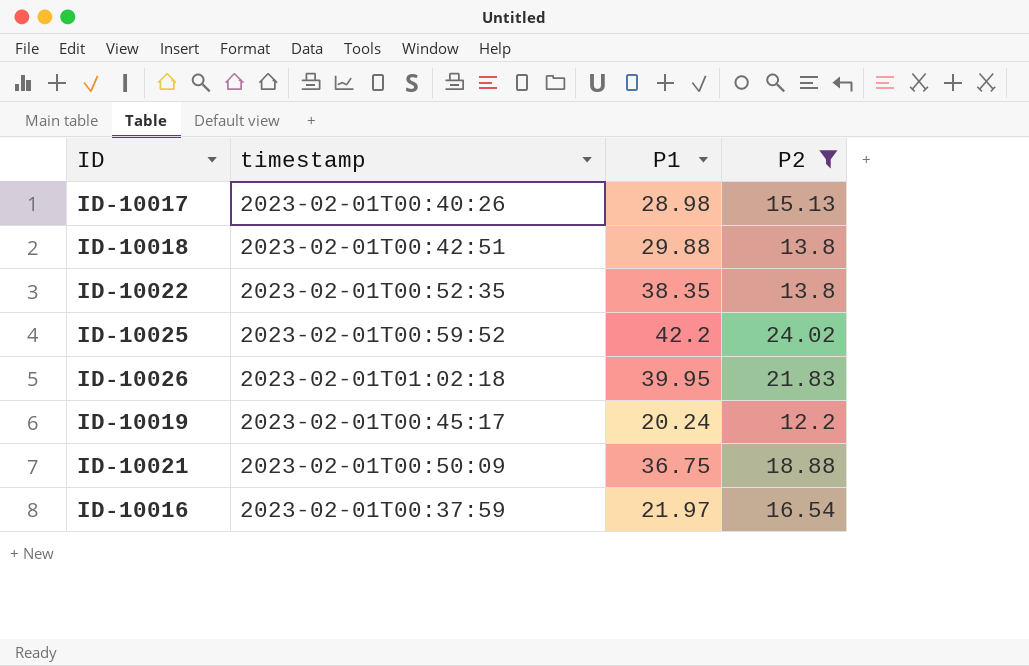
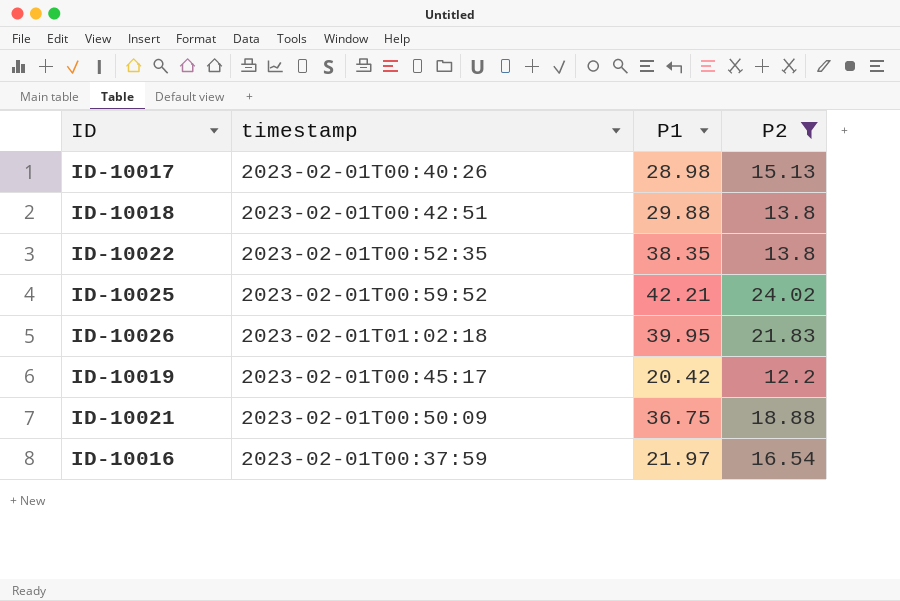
ID-10025 | P1: 42.2 -> 42.21
ID-10019 | P1: 20.24 -> 20.42

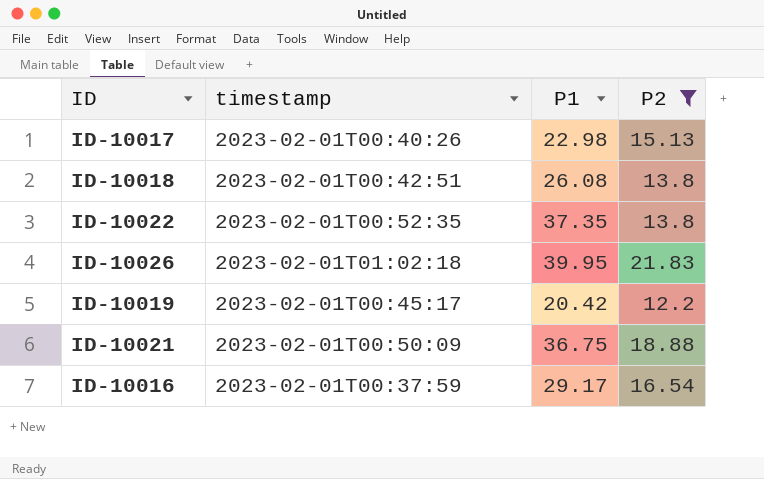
row ID-10025: 2023-02-01T00:59:52 | 42.21 | 24.02 -> none
ID-10017 | P1: 28.98 -> 22.98
ID-10018 | P1: 29.88 -> 26.08
ID-10022 | P1: 38.35 -> 37.35
ID-10016 | P1: 21.97 -> 29.17

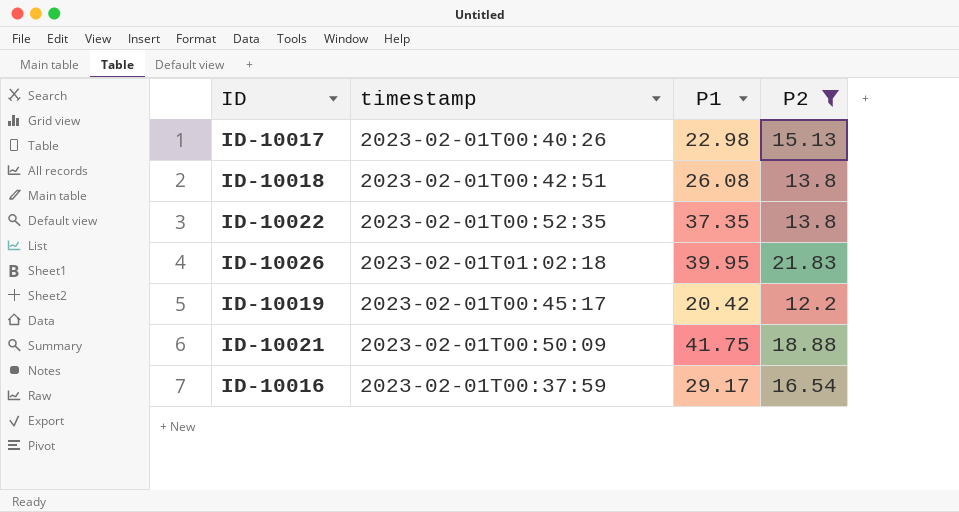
ID-10021 | P1: 36.75 -> 41.75

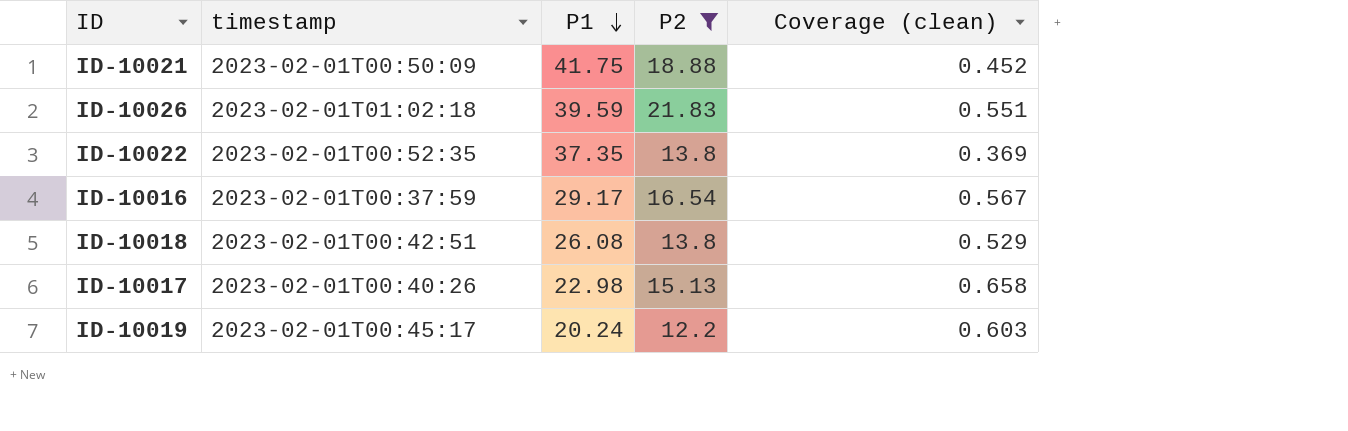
row order: none -> P1 descending
column Coverage (clean) | formula: none -> [P2] / [P1]
ID-10026 | P1: 39.95 -> 39.59
ID-10019 | P1: 20.42 -> 20.24

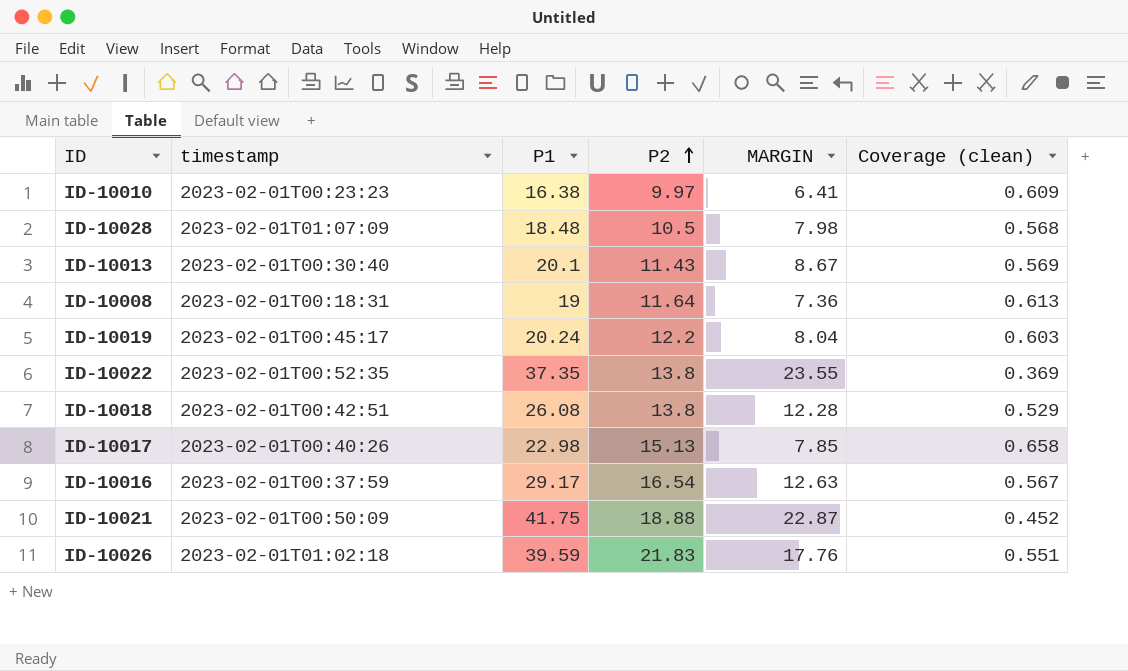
filter: P2 >= 12.2 -> none
row order: P1 descending -> P2 ascending
column MARGIN | formula: none -> [P1] - [P2]

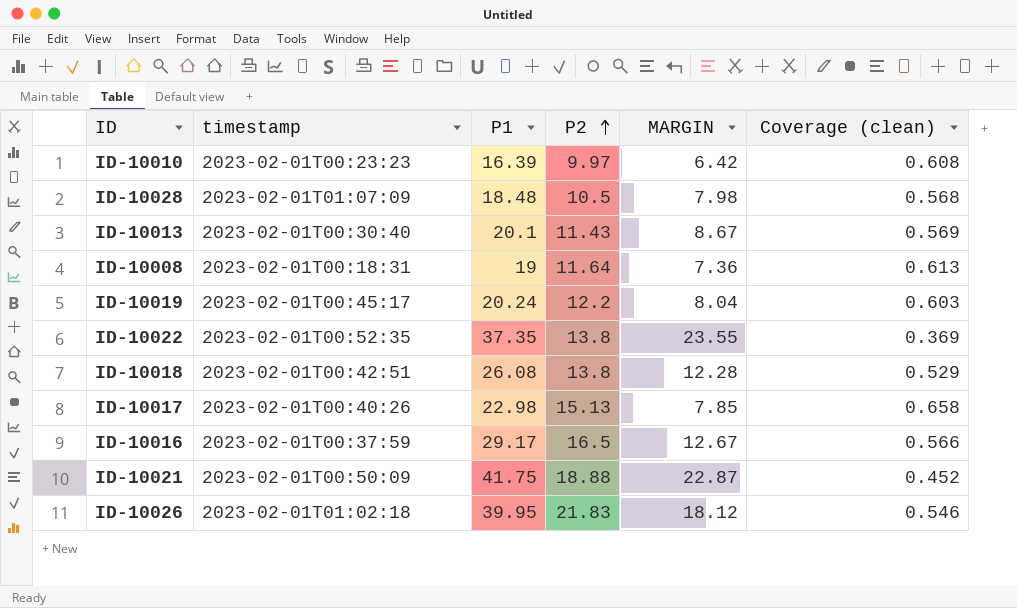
ID-10010 | P1: 16.38 -> 16.39
ID-10010 | MARGIN: 6.41 -> 6.42
ID-10010 | Coverage (clean): 0.609 -> 0.608
ID-10016 | P2: 16.54 -> 16.5
ID-10016 | MARGIN: 12.63 -> 12.67
ID-10016 | Coverage (clean): 0.567 -> 0.566
ID-10026 | P1: 39.59 -> 39.95
ID-10026 | MARGIN: 17.76 -> 18.12
ID-10026 | Coverage (clean): 0.551 -> 0.546

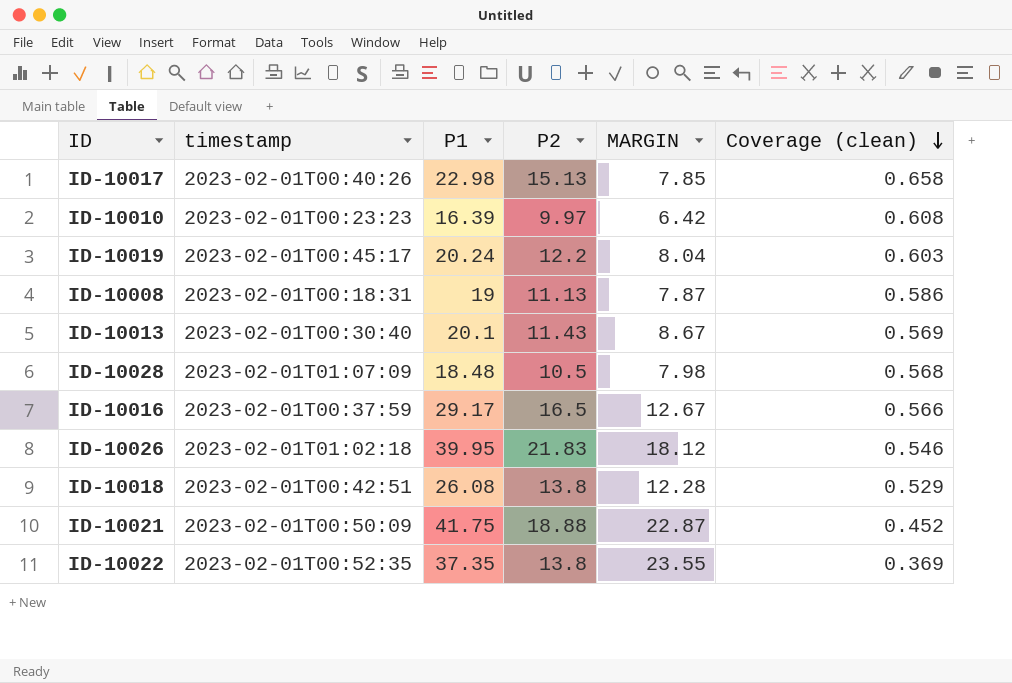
row order: P2 ascending -> Coverage (clean) descending
ID-10008 | P2: 11.64 -> 11.13
ID-10008 | MARGIN: 7.36 -> 7.87
ID-10008 | Coverage (clean): 0.613 -> 0.586

